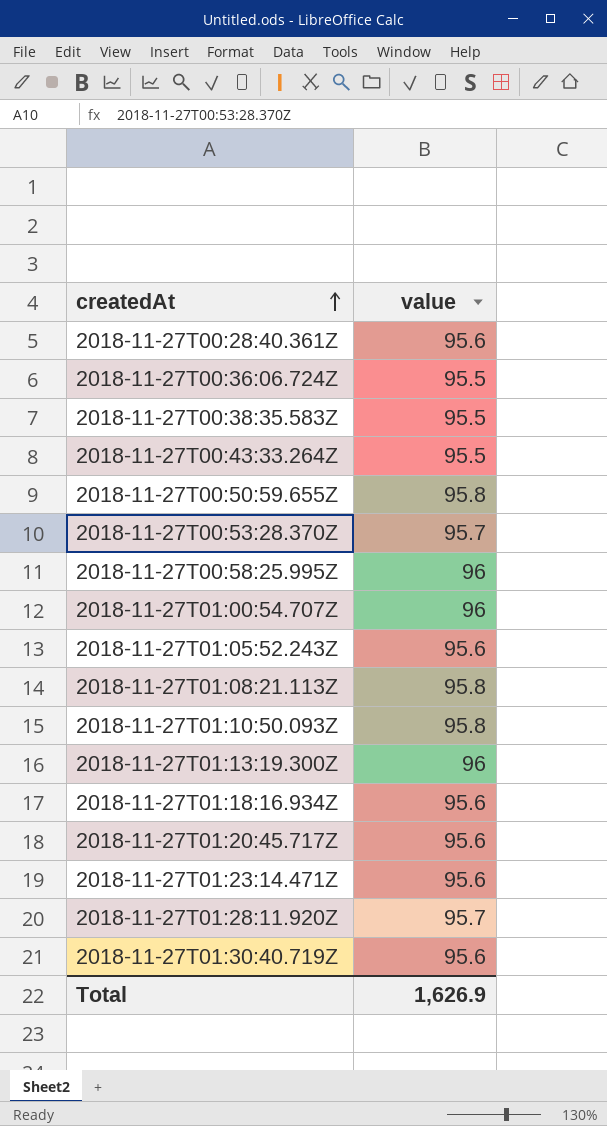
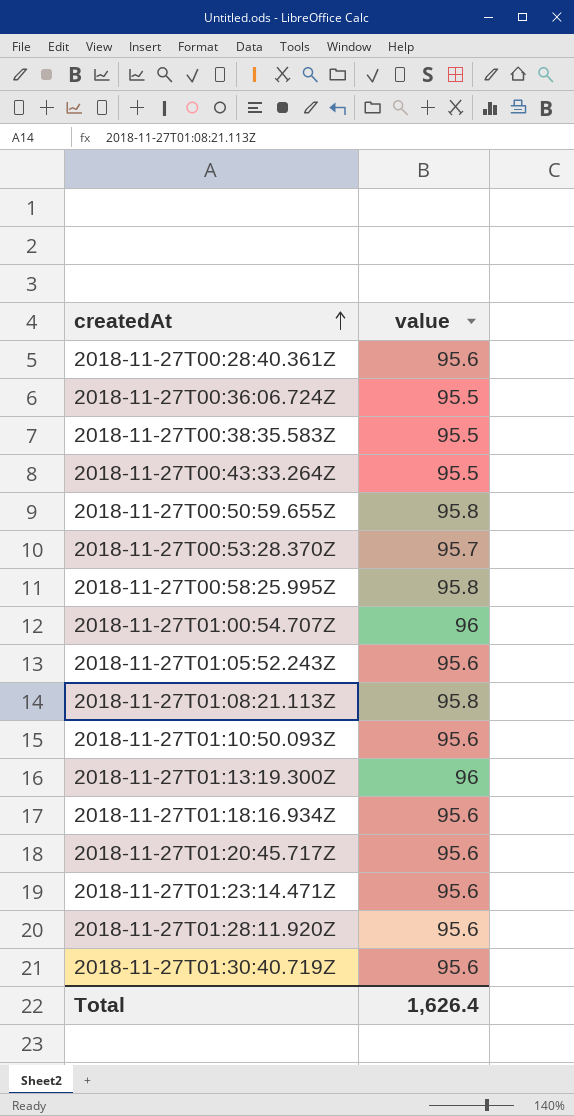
2018-11-27T00:58:25.995Z | value: 96 -> 95.8
2018-11-27T01:10:50.093Z | value: 95.8 -> 95.6
2018-11-27T01:28:11.920Z | value: 95.7 -> 95.6
Total | value: 1,626.9 -> 1,626.4

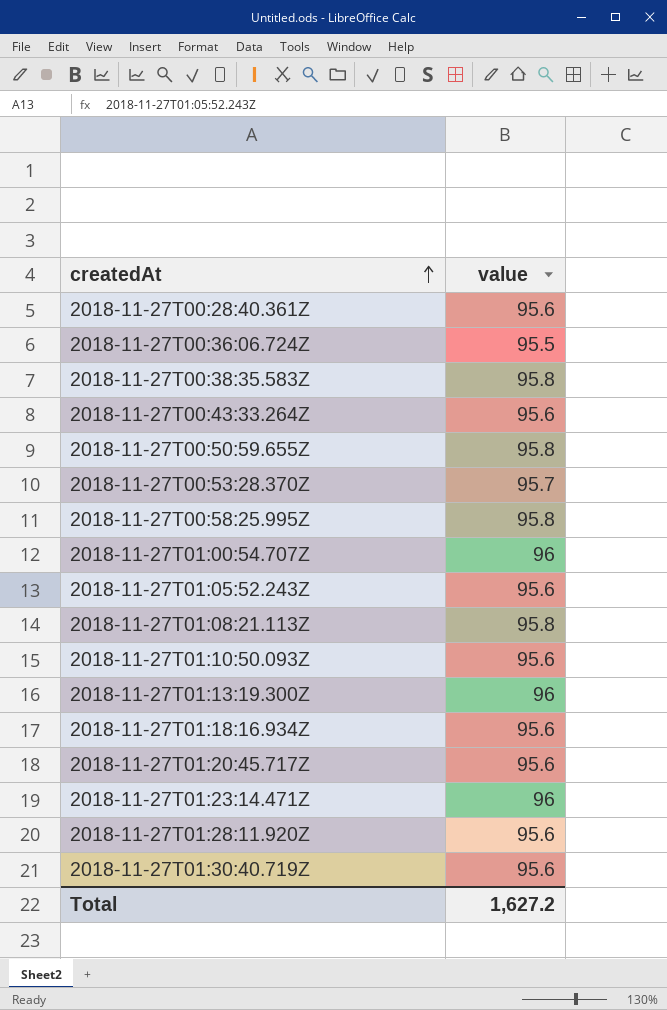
2018-11-27T00:38:35.583Z | value: 95.5 -> 95.8
2018-11-27T00:43:33.264Z | value: 95.5 -> 95.6
2018-11-27T01:23:14.471Z | value: 95.6 -> 96
Total | value: 1,626.4 -> 1,627.2

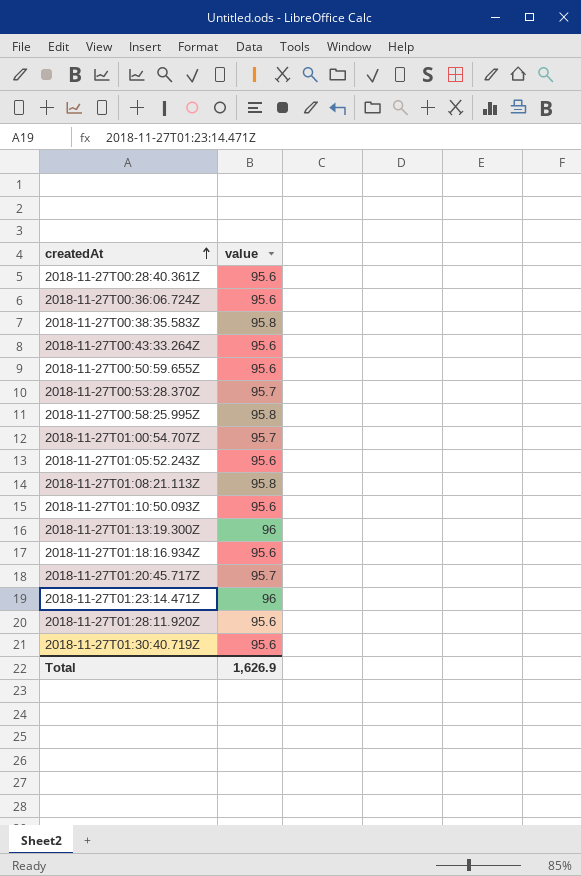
2018-11-27T00:36:06.724Z | value: 95.5 -> 95.6
2018-11-27T00:50:59.655Z | value: 95.8 -> 95.6
2018-11-27T01:00:54.707Z | value: 96 -> 95.7
2018-11-27T01:20:45.717Z | value: 95.6 -> 95.7
Total | value: 1,627.2 -> 1,626.9

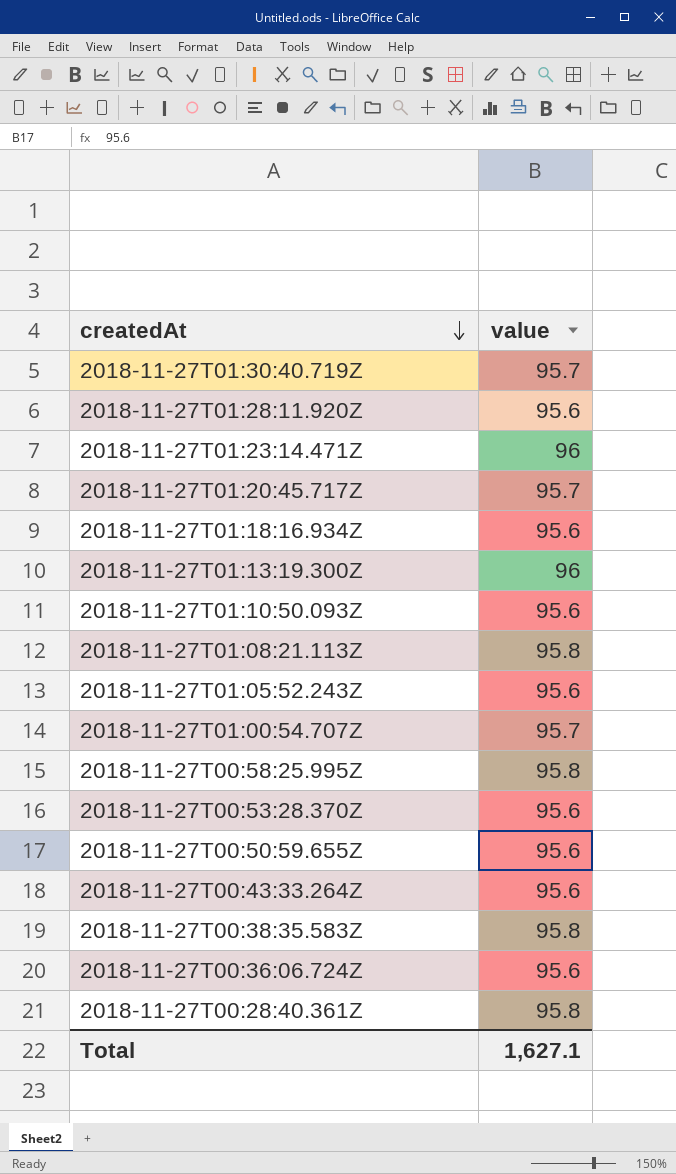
row order: createdAt ascending -> createdAt descending
2018-11-27T01:30:40.719Z | value: 95.6 -> 95.7
2018-11-27T00:53:28.370Z | value: 95.7 -> 95.6
2018-11-27T00:28:40.361Z | value: 95.6 -> 95.8
Total | value: 1,626.9 -> 1,627.1

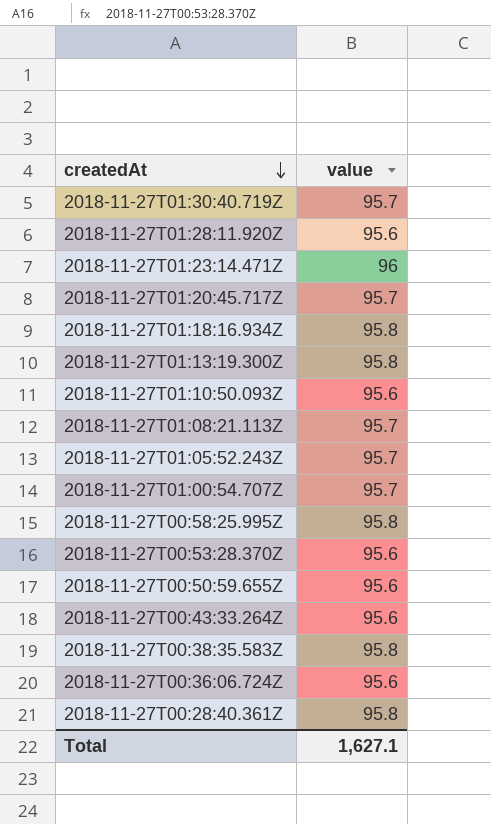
2018-11-27T01:18:16.934Z | value: 95.6 -> 95.8
2018-11-27T01:13:19.300Z | value: 96 -> 95.8
2018-11-27T01:08:21.113Z | value: 95.8 -> 95.7
2018-11-27T01:05:52.243Z | value: 95.6 -> 95.7

